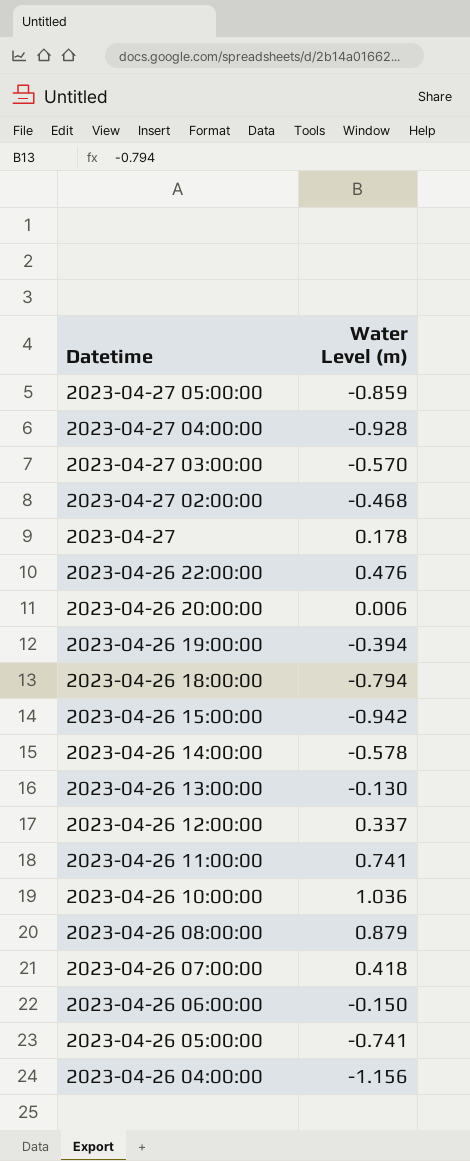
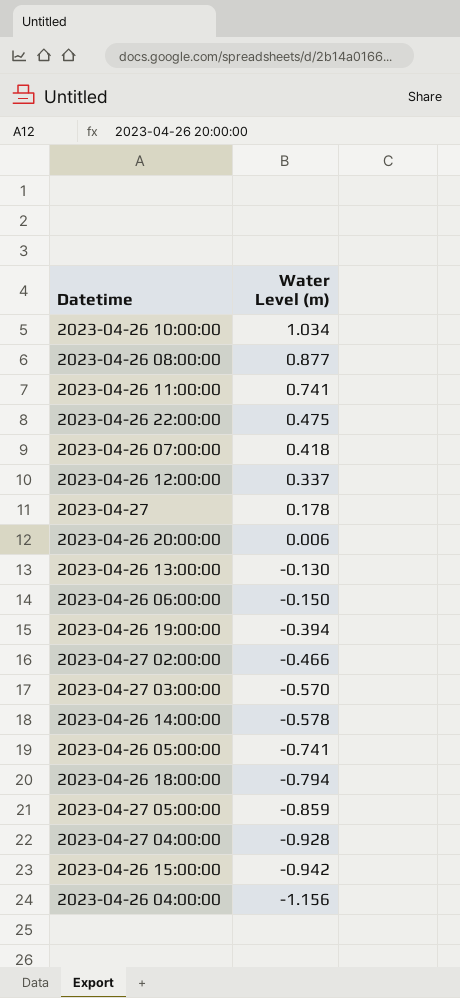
row order: Datetime descending -> Water Level (m) descending
2023-04-26 10:00:00 | Water Level (m): 1.036 -> 1.034
2023-04-26 08:00:00 | Water Level (m): 0.879 -> 0.877
2023-04-26 22:00:00 | Water Level (m): 0.476 -> 0.475
2023-04-27 02:00:00 | Water Level (m): -0.468 -> -0.466

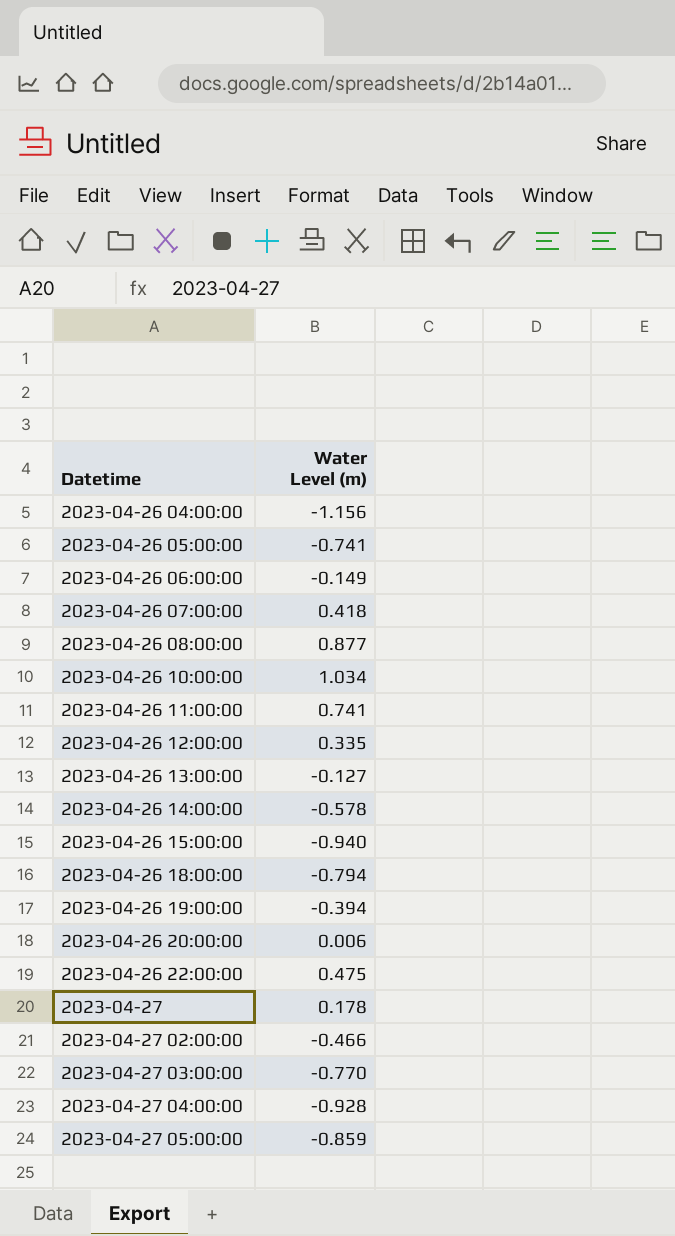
row order: Water Level (m) descending -> Datetime ascending
2023-04-26 06:00:00 | Water Level (m): -0.150 -> -0.149
2023-04-26 12:00:00 | Water Level (m): 0.337 -> 0.335
2023-04-26 13:00:00 | Water Level (m): -0.130 -> -0.127
2023-04-26 15:00:00 | Water Level (m): -0.942 -> -0.940
2023-04-27 03:00:00 | Water Level (m): -0.570 -> -0.770

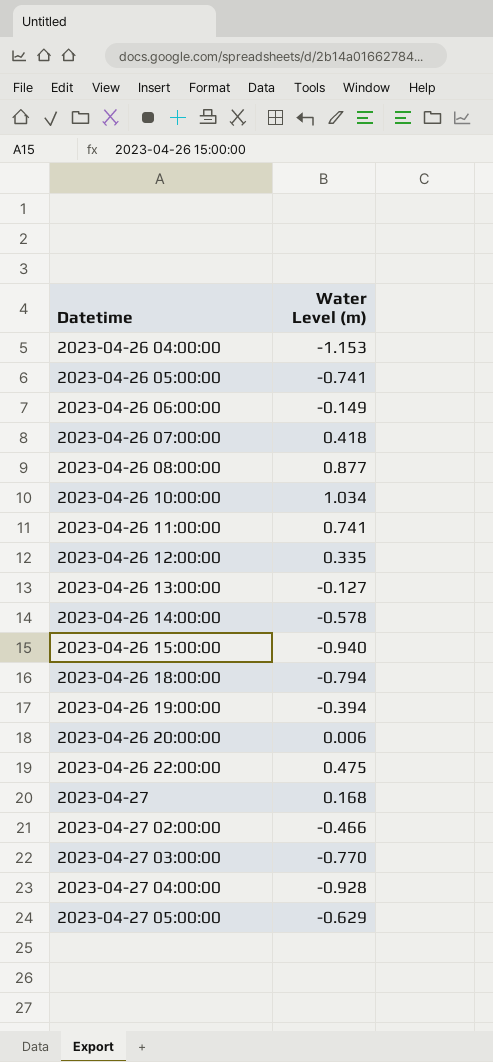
2023-04-26 04:00:00 | Water Level (m): -1.156 -> -1.153
2023-04-27 | Water Level (m): 0.178 -> 0.168
2023-04-27 05:00:00 | Water Level (m): -0.859 -> -0.629

